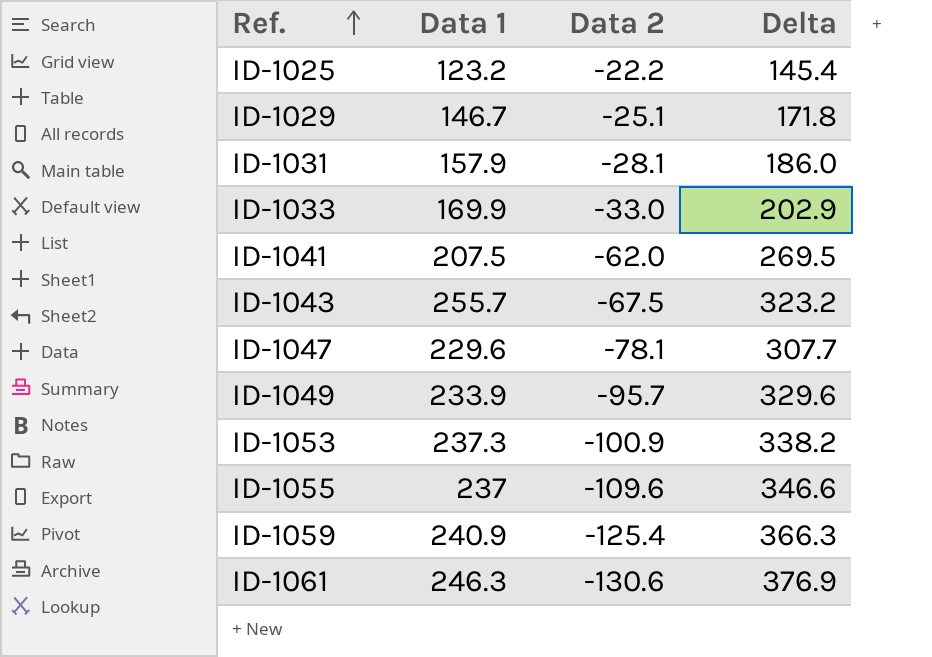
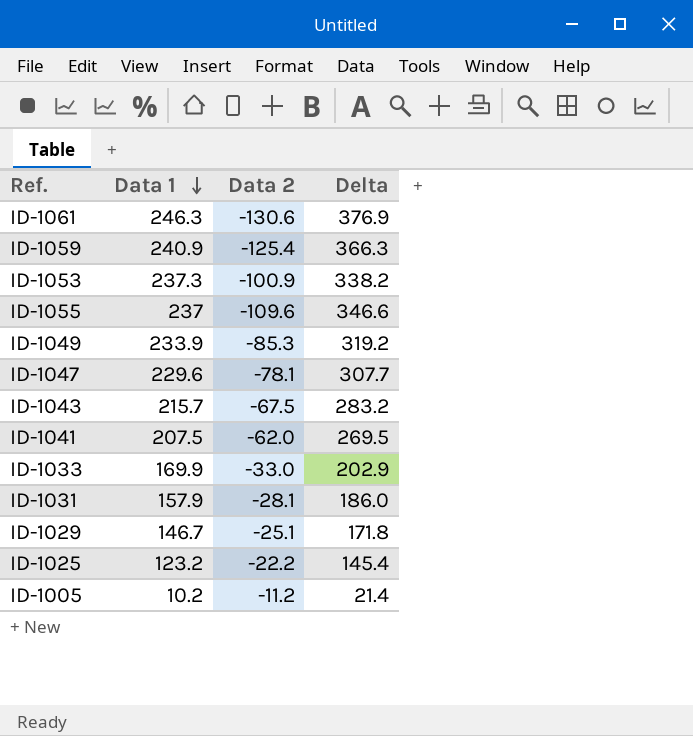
row order: Ref. ascending -> Data 1 descending
ID-1049 | Data 2: -95.7 -> -85.3
ID-1049 | Delta: 329.6 -> 319.2
ID-1043 | Data 1: 255.7 -> 215.7
ID-1043 | Delta: 323.2 -> 283.2
row ID-1005: none -> 10.2 | -11.2 | 21.4

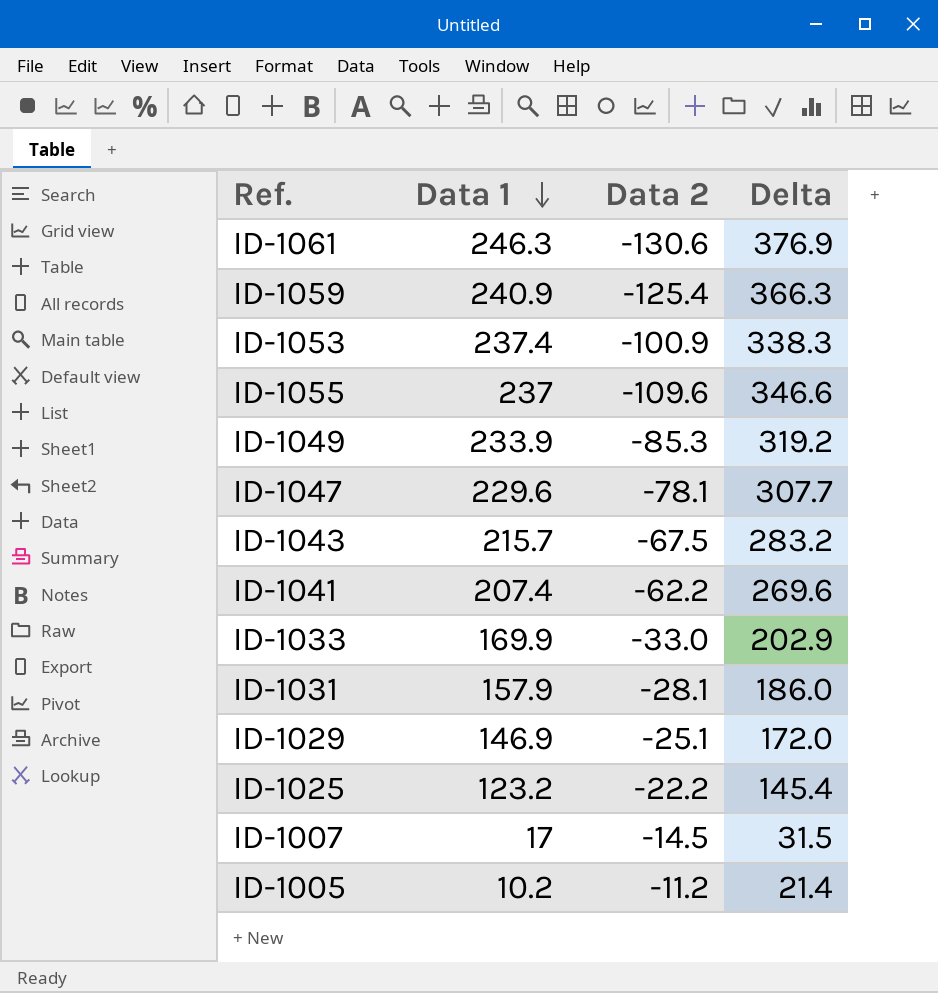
ID-1053 | Data 1: 237.3 -> 237.4
ID-1053 | Delta: 338.2 -> 338.3
ID-1041 | Data 1: 207.5 -> 207.4
ID-1041 | Data 2: -62.0 -> -62.2
ID-1041 | Delta: 269.5 -> 269.6
ID-1029 | Data 1: 146.7 -> 146.9
ID-1029 | Delta: 171.8 -> 172.0
row ID-1007: none -> 17 | -14.5 | 31.5

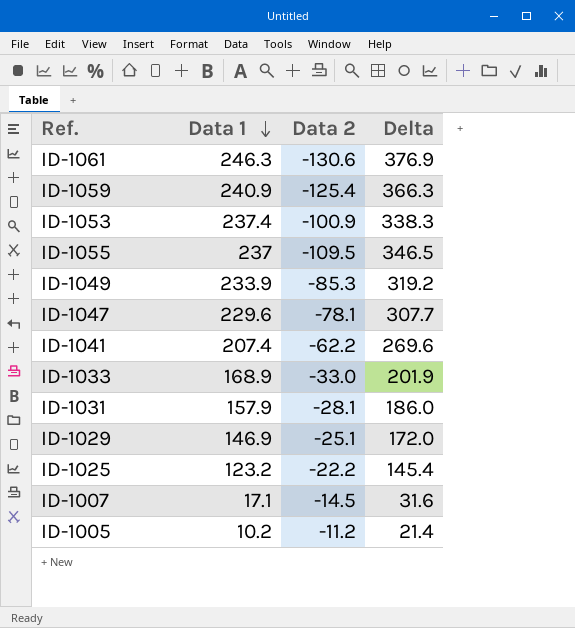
row ID-1043: 215.7 | -67.5 | 283.2 -> none
ID-1055 | Data 2: -109.6 -> -109.5
ID-1055 | Delta: 346.6 -> 346.5
ID-1033 | Data 1: 169.9 -> 168.9
ID-1033 | Delta: 202.9 -> 201.9
ID-1007 | Data 1: 17 -> 17.1
ID-1007 | Delta: 31.5 -> 31.6

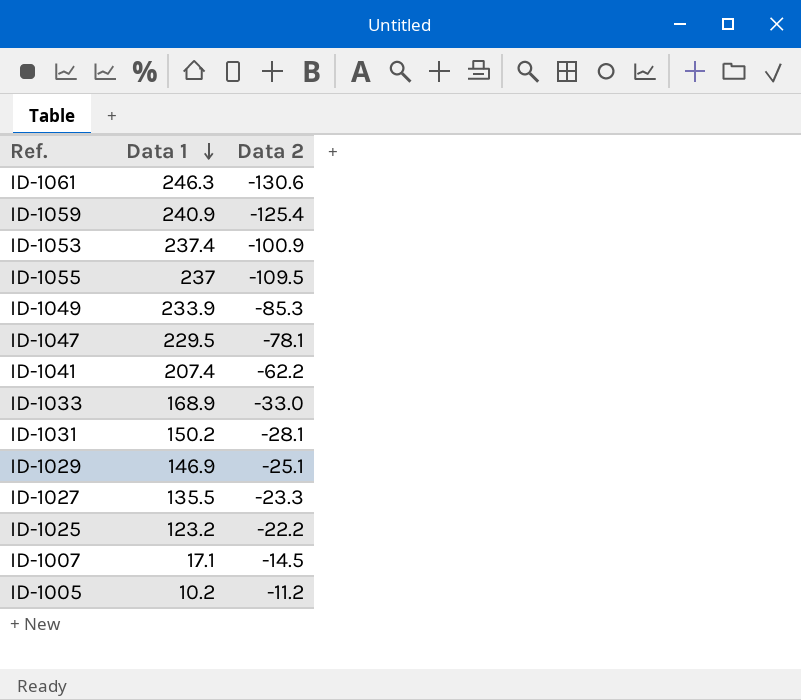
column Delta | formula: [Data 1] - [Data 2] -> none
ID-1047 | Data 1: 229.6 -> 229.5
ID-1031 | Data 1: 157.9 -> 150.2
row ID-1027: none -> 135.5 | -23.3

